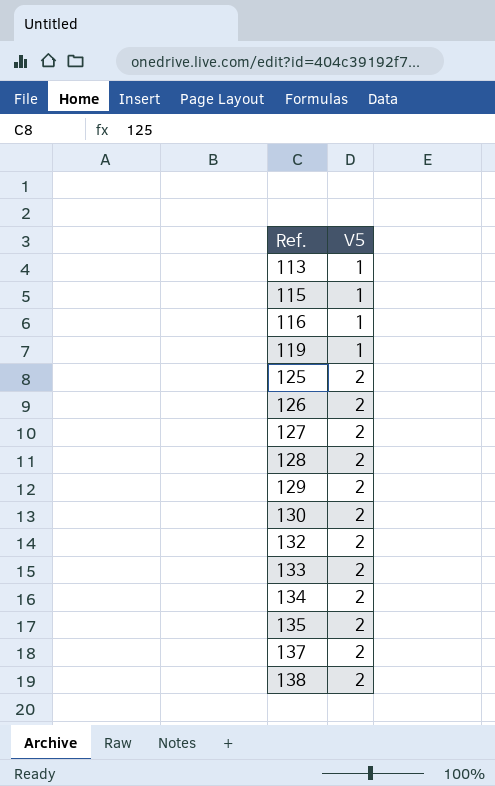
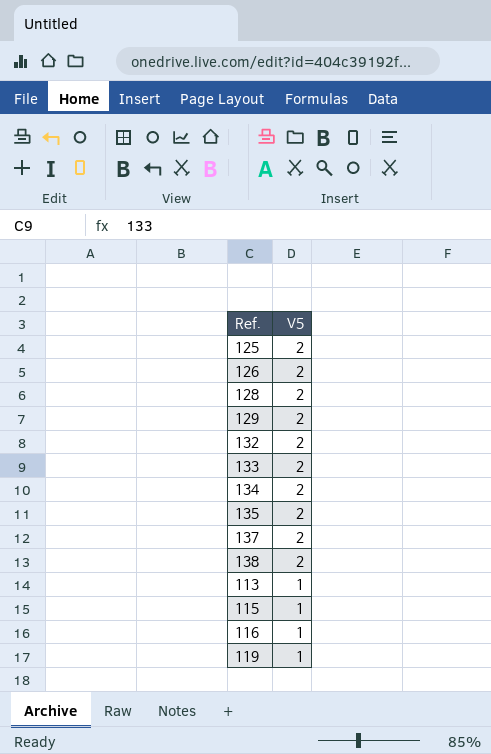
row order: Ref. ascending -> V5 descending
row 127: 2 -> none
row 130: 2 -> none

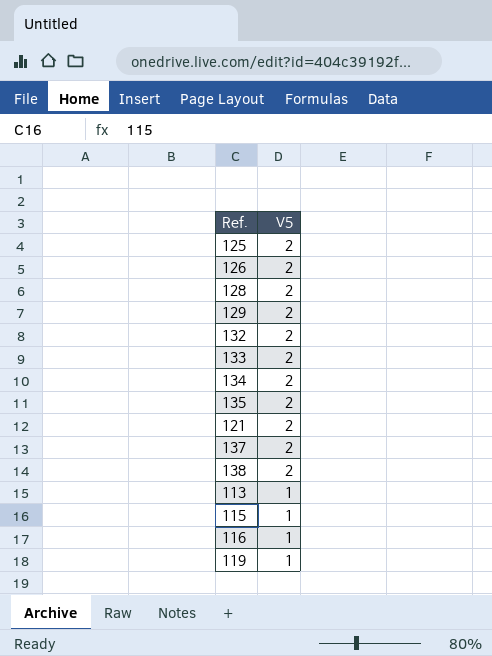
row 121: none -> 2

